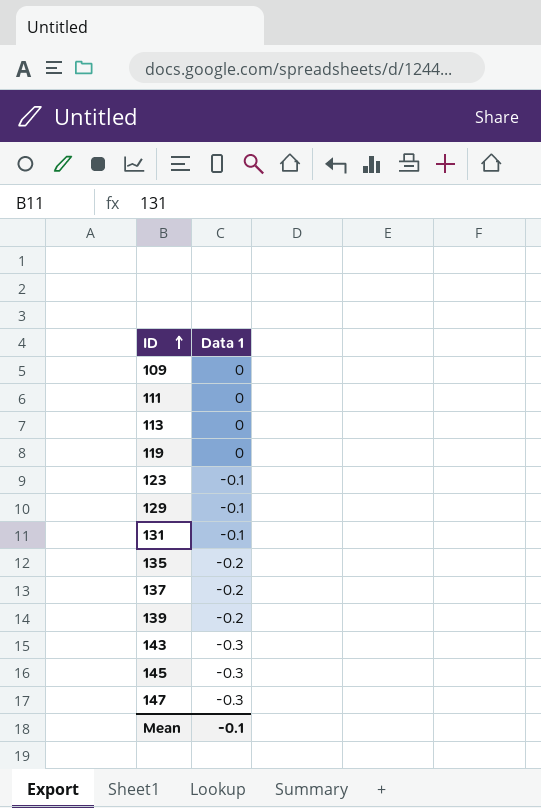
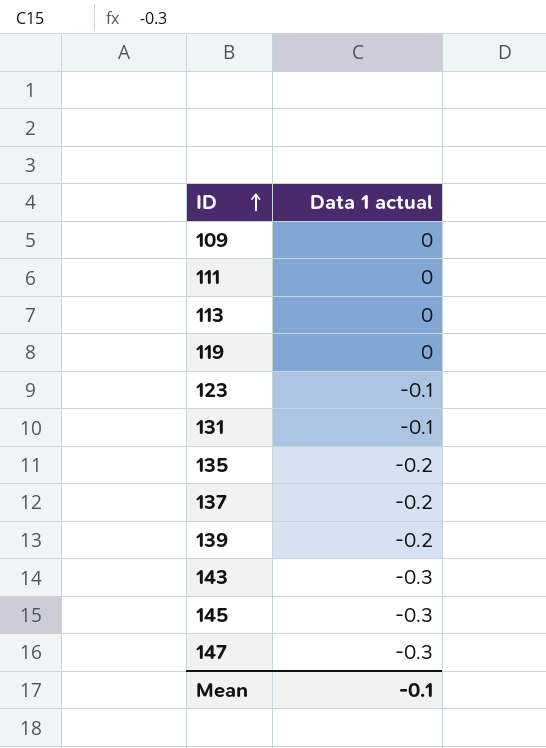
column name: Data 1 -> Data 1 actual
row 129: -0.1 -> none

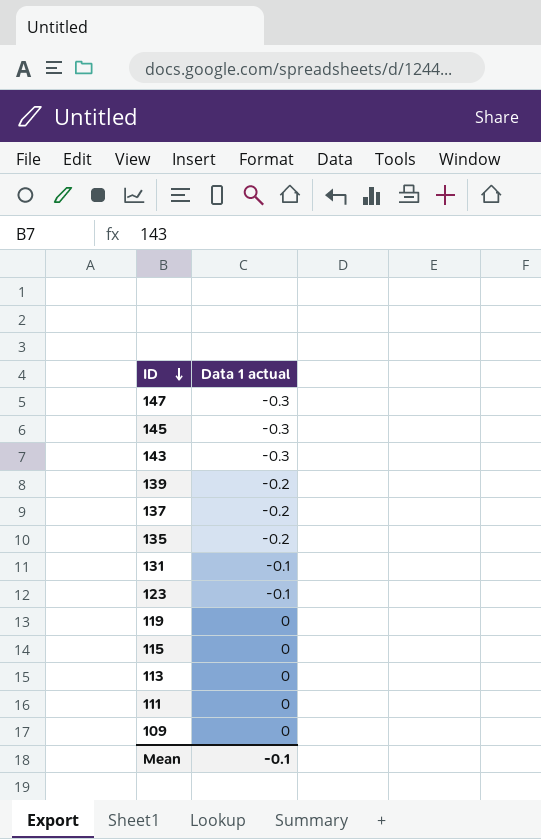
row order: ID ascending -> ID descending
row 115: none -> 0

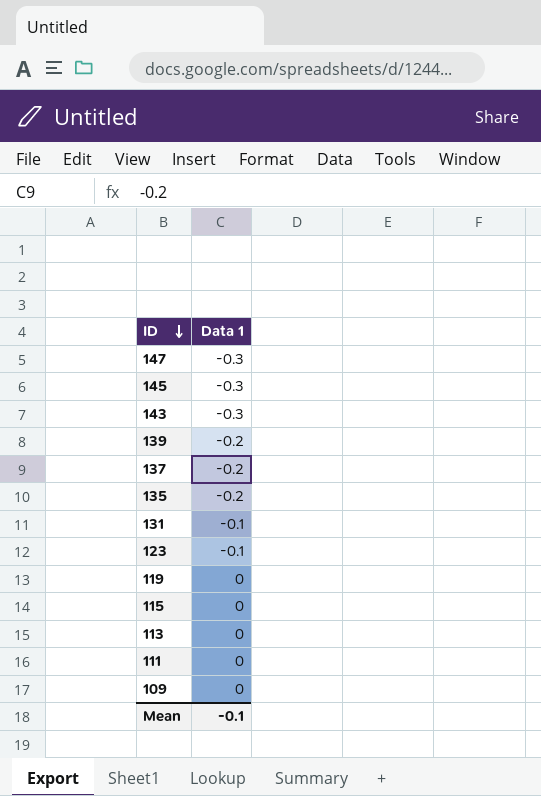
column name: Data 1 actual -> Data 1

